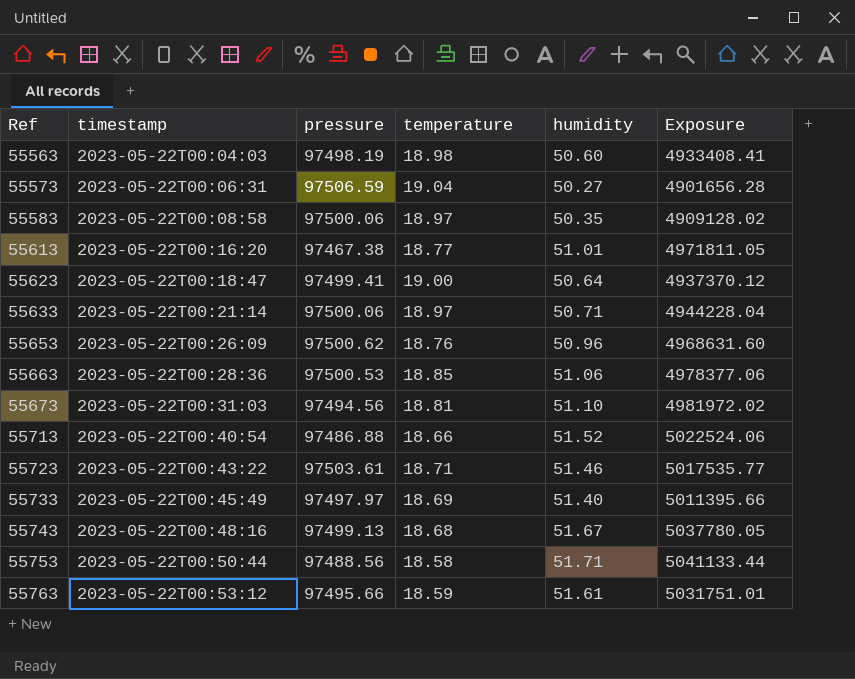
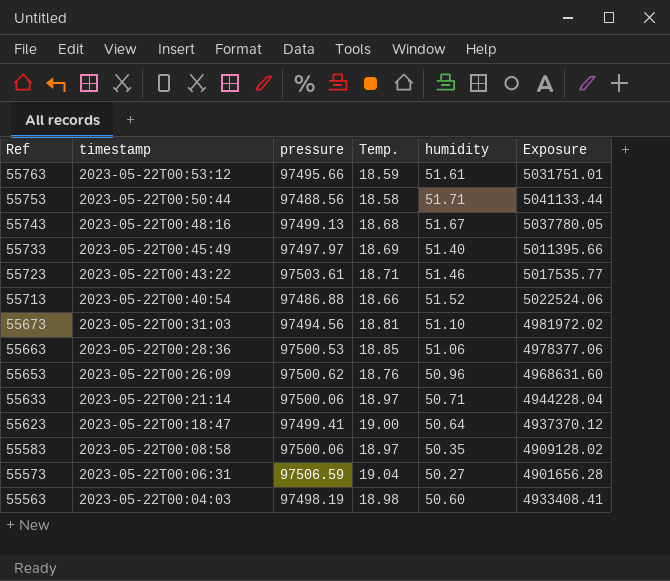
row order: Ref ascending -> Ref descending
column name: temperature -> Temp.
row 55613: 2023-05-22T00:16:20 | 97467.38 | 18.77 | 51.01 | 4971811.05 -> none

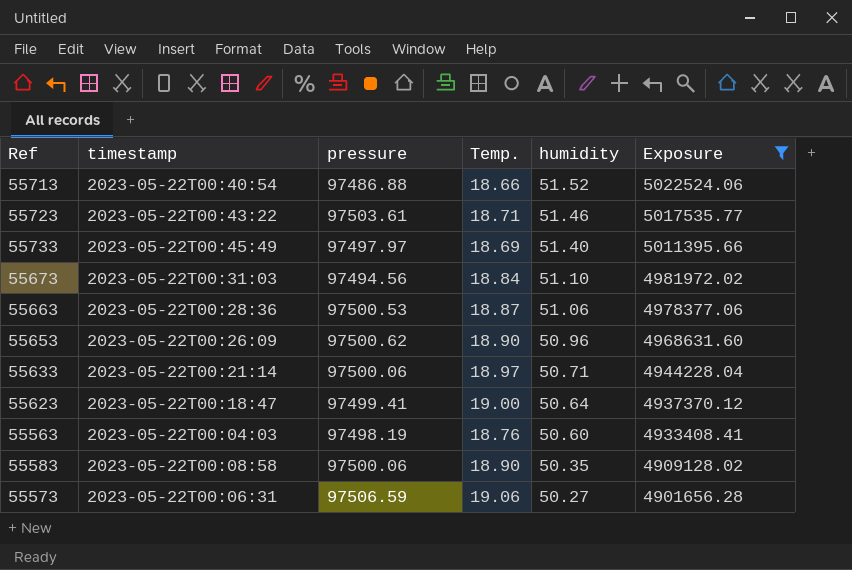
filter: none -> Exposure <= 5022524.06
row order: Ref descending -> humidity descending
55673 | Temp.: 18.81 -> 18.84
55663 | Temp.: 18.85 -> 18.87
55653 | Temp.: 18.76 -> 18.90
55563 | Temp.: 18.98 -> 18.76
55583 | Temp.: 18.97 -> 18.90
55573 | Temp.: 19.04 -> 19.06

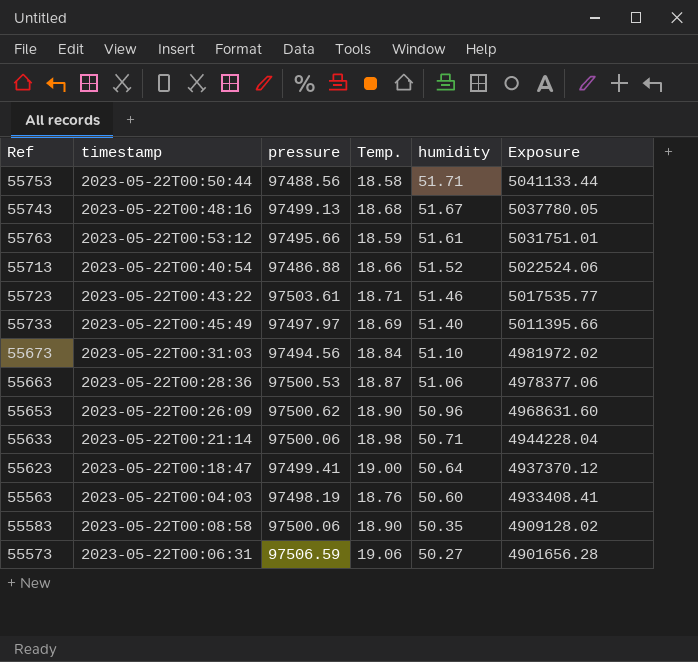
filter: Exposure <= 5022524.06 -> none
55633 | Temp.: 18.97 -> 18.98

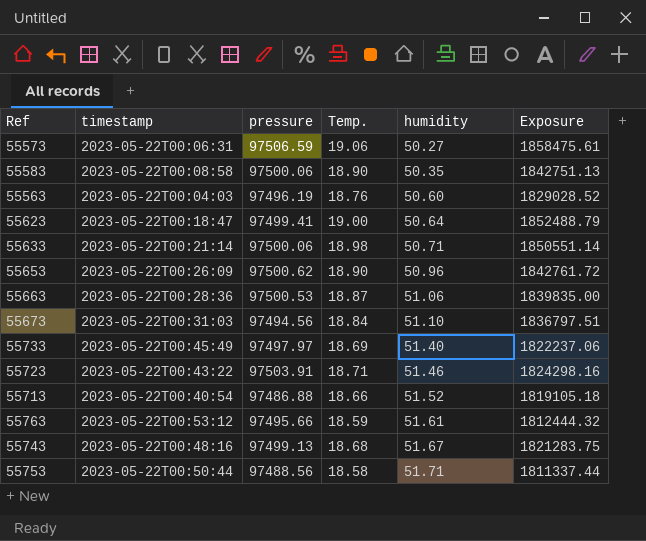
row order: humidity descending -> humidity ascending
column Exposure | formula: [pressure] * [humidity] -> [pressure] * [Temp.]
55563 | pressure: 97498.19 -> 97496.19
55723 | pressure: 97503.61 -> 97503.91

